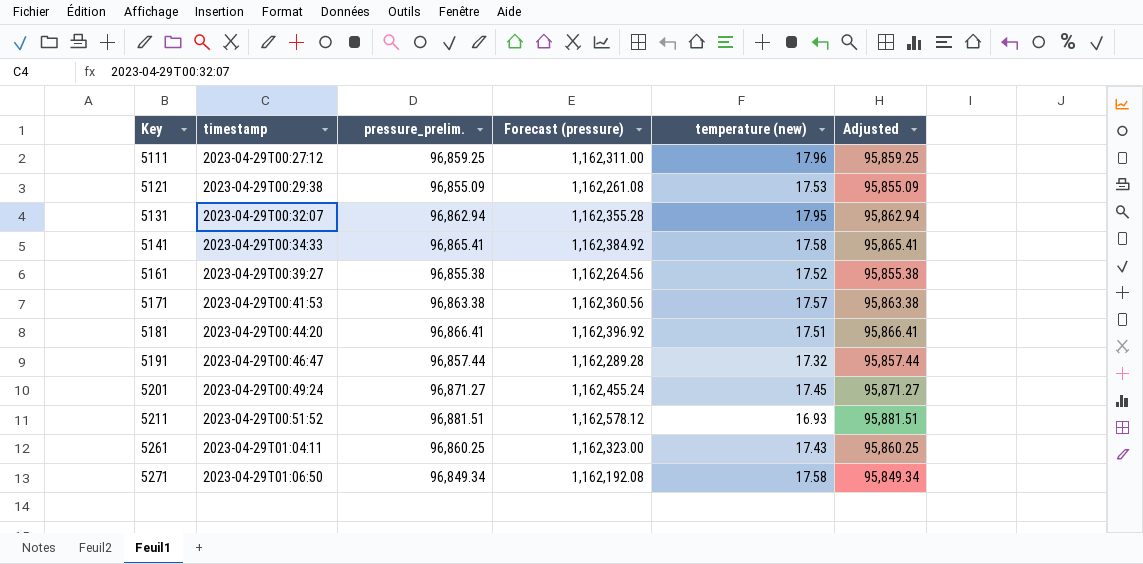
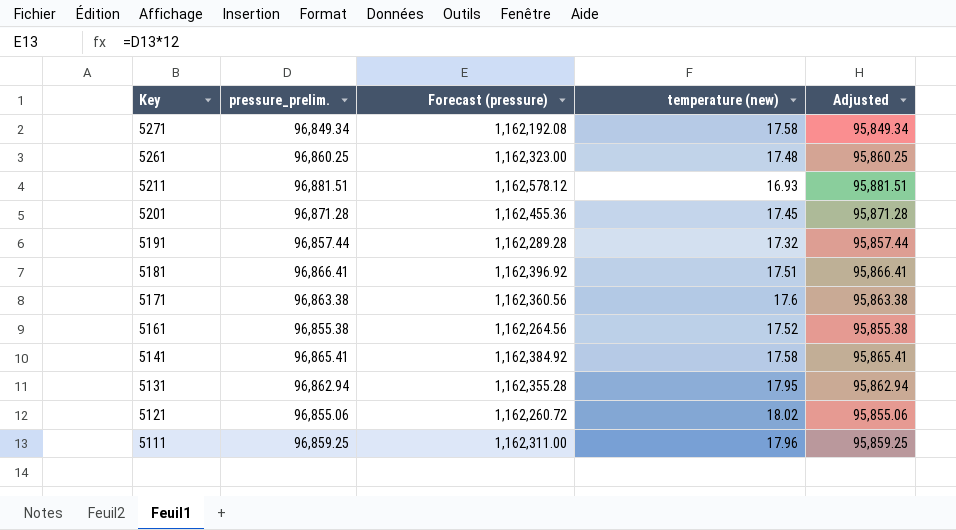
row order: Key ascending -> Key descending
column timestamp | position: 2 -> none
5261 | temperature (new): 17.43 -> 17.48
5201 | pressure_prelim.: 96,871.27 -> 96,871.28
5201 | Forecast (pressure): 1,162,455.24 -> 1,162,455.36
5201 | Adjusted: 95,871.27 -> 95,871.28
5171 | temperature (new): 17.57 -> 17.6
5121 | pressure_prelim.: 96,855.09 -> 96,855.06
5121 | Forecast (pressure): 1,162,261.08 -> 1,162,260.72
5121 | temperature (new): 17.53 -> 18.02
5121 | Adjusted: 95,855.09 -> 95,855.06

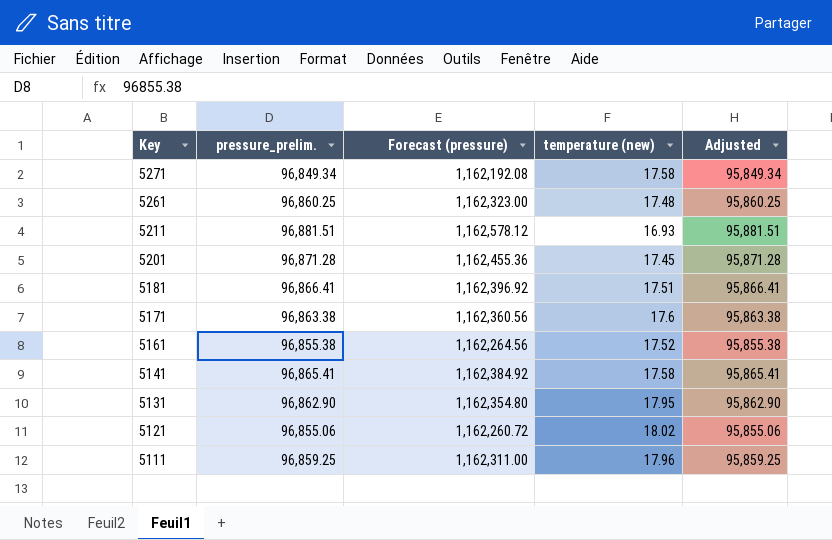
row 5191: 96,857.44 | 1,162,289.28 | 17.32 | 95,857.44 -> none
5131 | pressure_prelim.: 96,862.94 -> 96,862.90
5131 | Forecast (pressure): 1,162,355.28 -> 1,162,354.80
5131 | Adjusted: 95,862.94 -> 95,862.90

